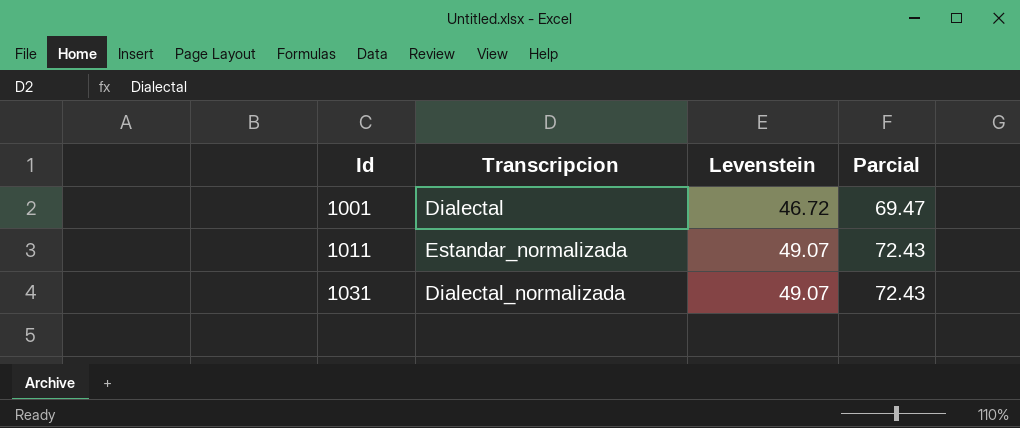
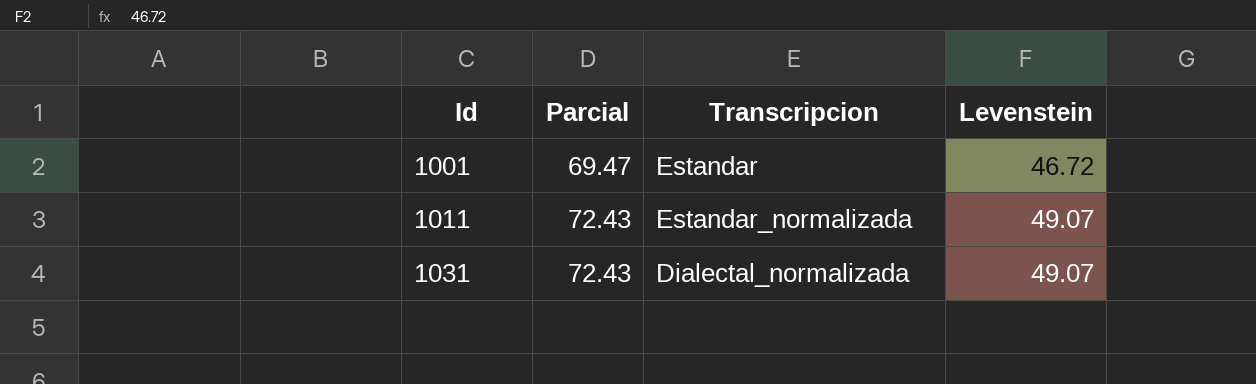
column Parcial | position: 4 -> 2
1001 | Transcripcion: Dialectal -> Estandar

